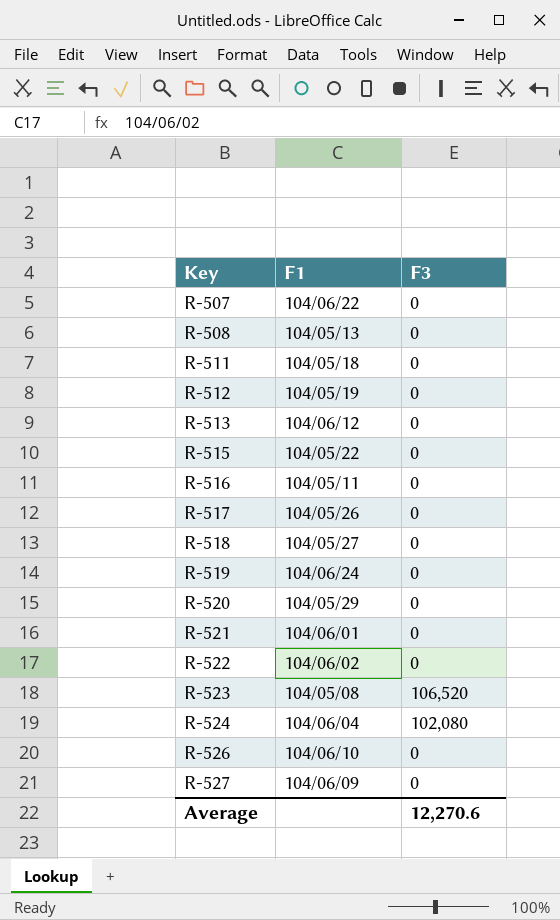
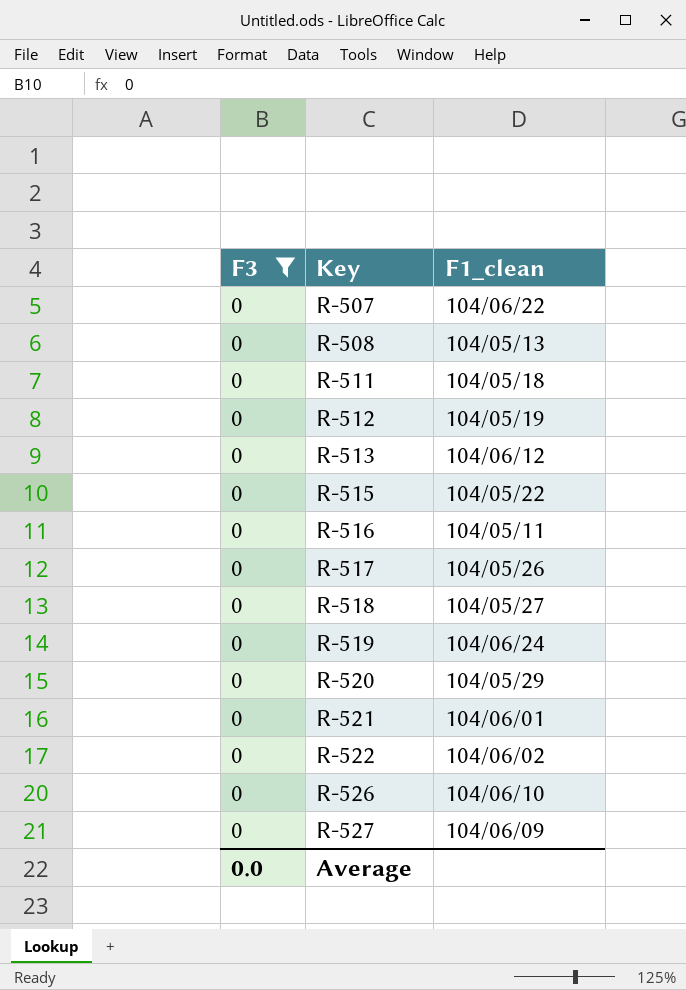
filter: none -> F3 = 0
column F3 | position: 3 -> 1
column name: F1 -> F1_clean
Average | F3: 12,270.6 -> 0.0

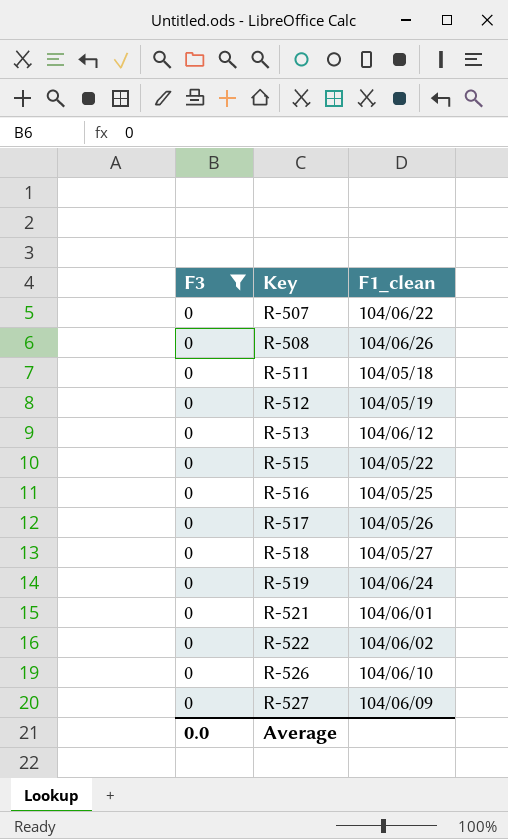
row R-520: 0 | 104/05/29 -> none
R-508 | F1_clean: 104/05/13 -> 104/06/26
R-516 | F1_clean: 104/05/11 -> 104/05/25

